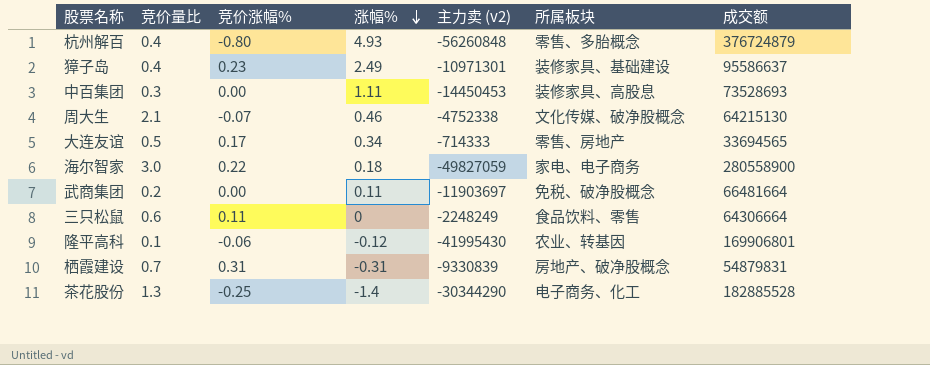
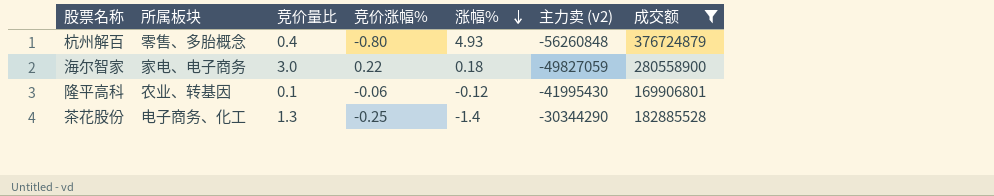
filter: none -> 成交额 >= 169906801
column 所属板块 | position: 6 -> 2

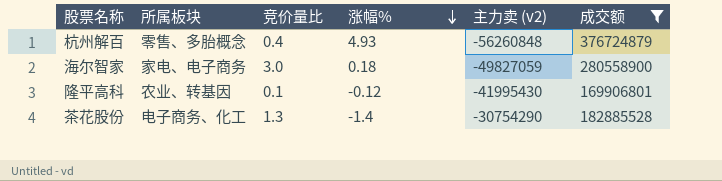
column 竞价涨幅% | position: 4 -> none
茶花股份 | 主力卖 (v2): -30344290 -> -30754290

